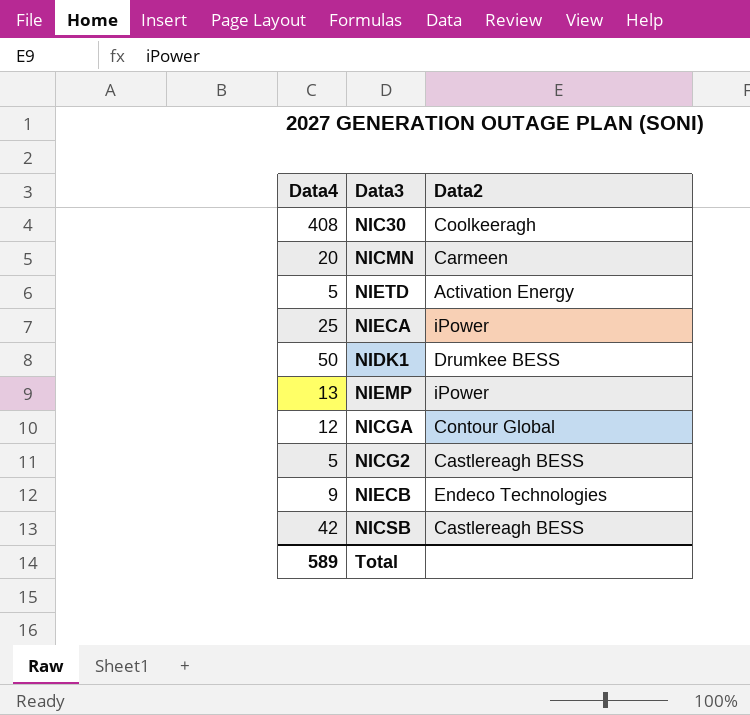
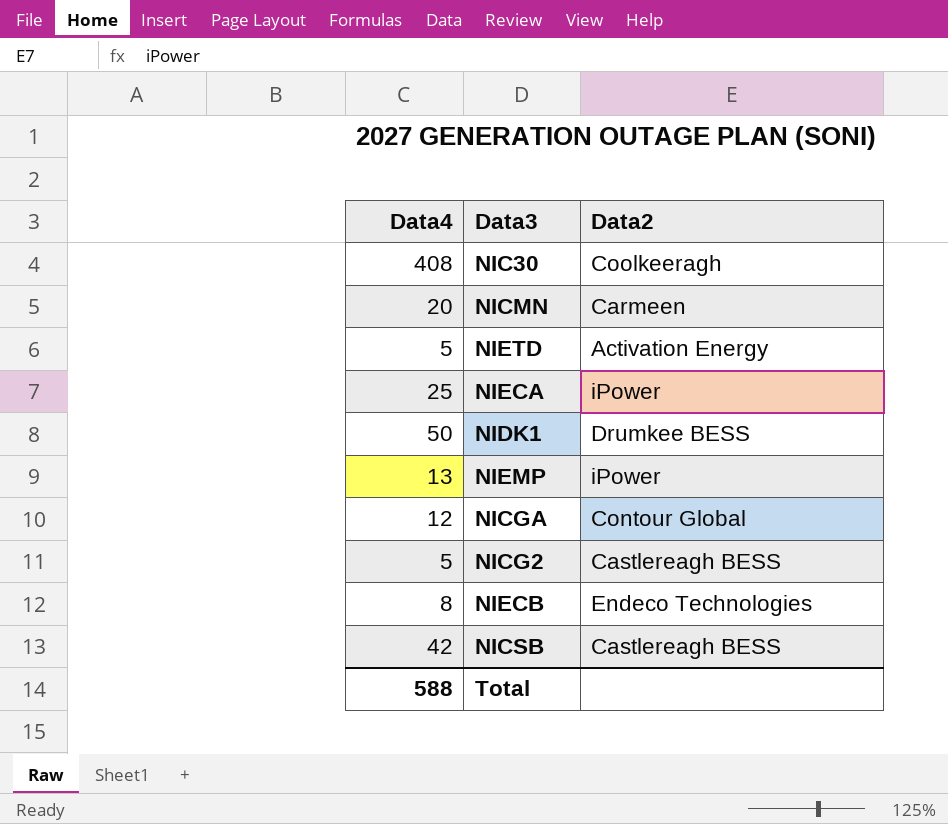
NIECB | Data4: 9 -> 8
Total | Data4: 589 -> 588

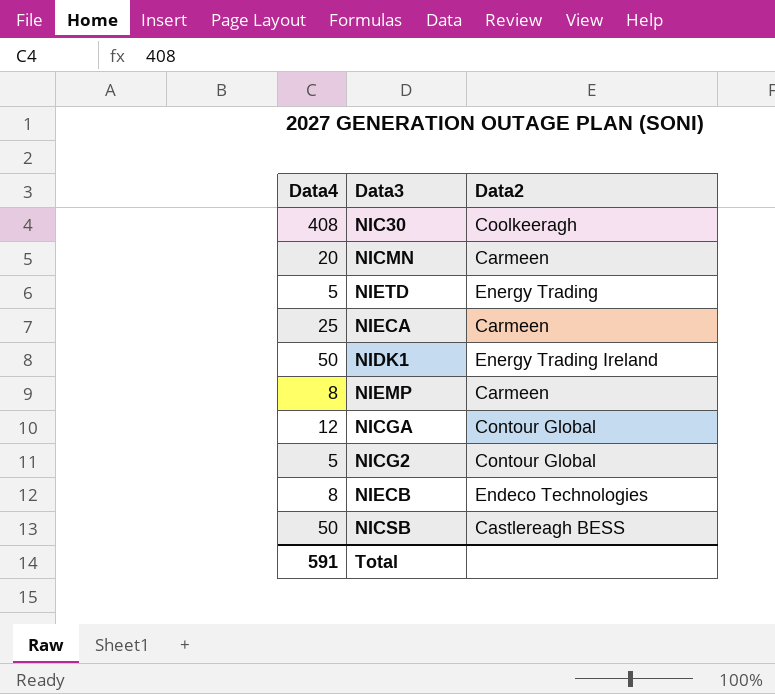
NIETD | Data2: Activation Energy -> Energy Trading
NIECA | Data2: iPower -> Carmeen
NIDK1 | Data2: Drumkee BESS -> Energy Trading Ireland
NIEMP | Data4: 13 -> 8
NIEMP | Data2: iPower -> Carmeen
NICG2 | Data2: Castlereagh BESS -> Contour Global
NICSB | Data4: 42 -> 50
Total | Data4: 588 -> 591

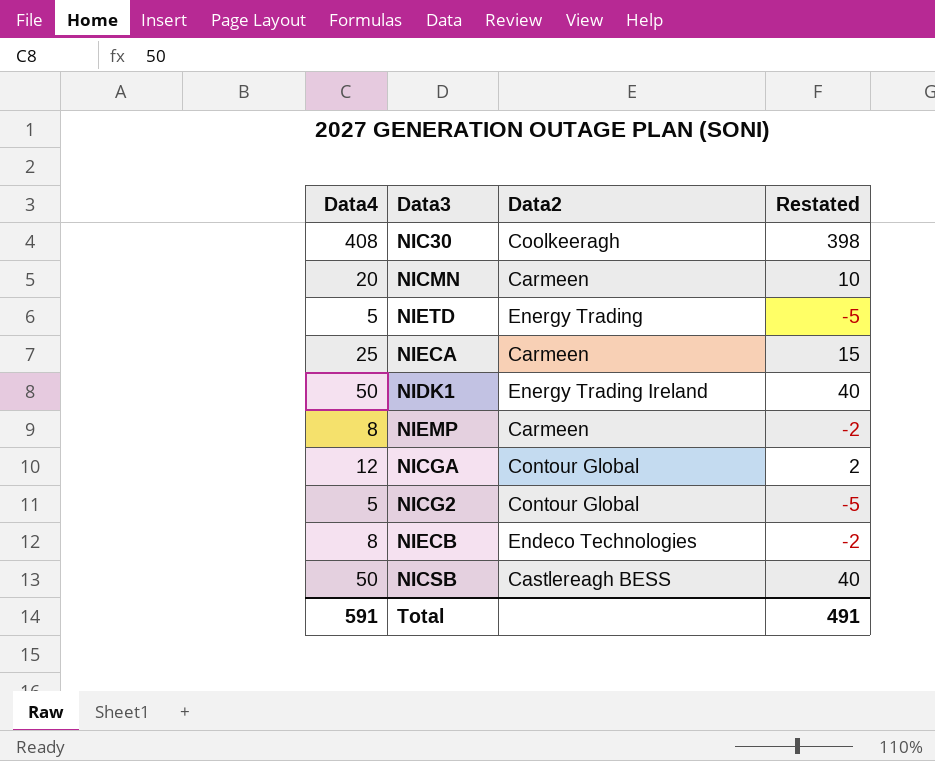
column Restated | formula: none -> [Data4] - 10

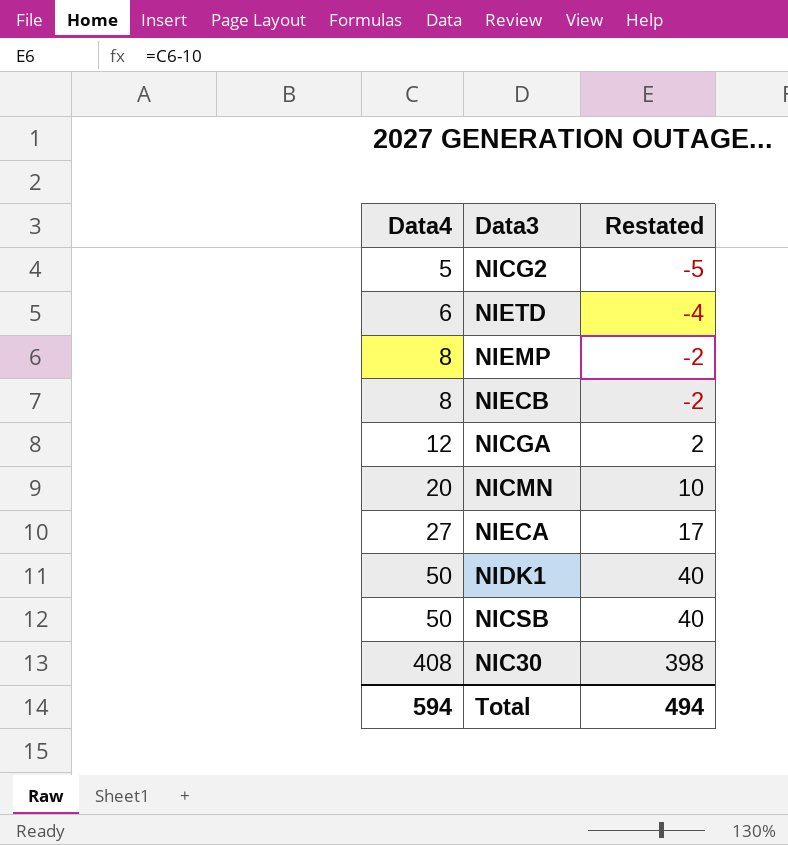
row order: none -> Data4 ascending
column Data2 | position: 3 -> none
NIETD | Data4: 5 -> 6
NIETD | Restated: -5 -> -4
NIECA | Data4: 25 -> 27
NIECA | Restated: 15 -> 17
Total | Data4: 591 -> 594
Total | Restated: 491 -> 494

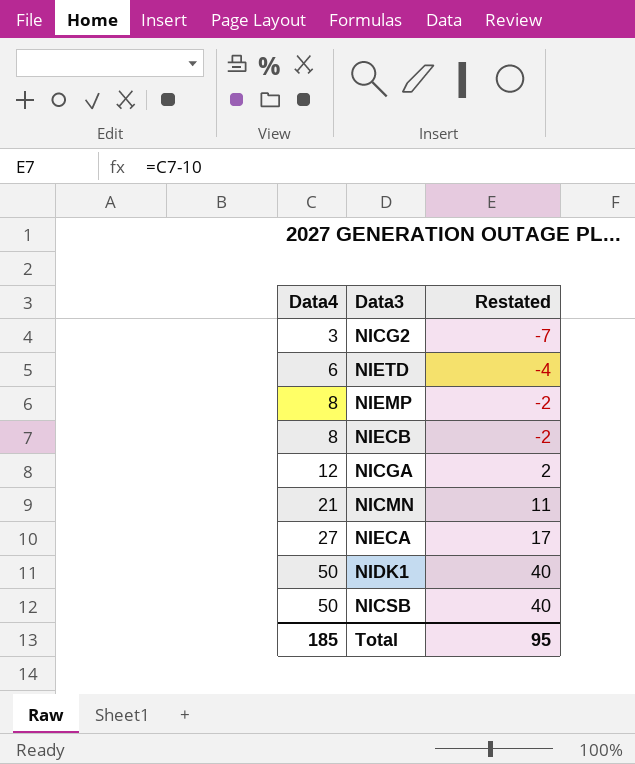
row NIC30: 408 | 398 -> none
NICG2 | Data4: 5 -> 3
NICG2 | Restated: -5 -> -7
NICMN | Data4: 20 -> 21
NICMN | Restated: 10 -> 11
Total | Data4: 594 -> 185
Total | Restated: 494 -> 95

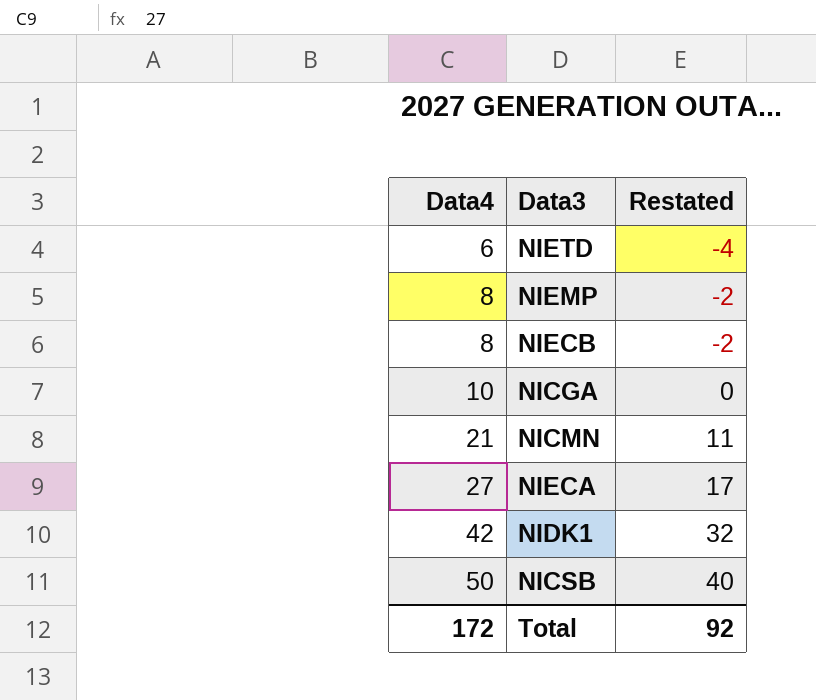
row NICG2: 3 | -7 -> none
NICGA | Data4: 12 -> 10
NICGA | Restated: 2 -> 0
NIDK1 | Data4: 50 -> 42
NIDK1 | Restated: 40 -> 32
Total | Data4: 185 -> 172
Total | Restated: 95 -> 92

